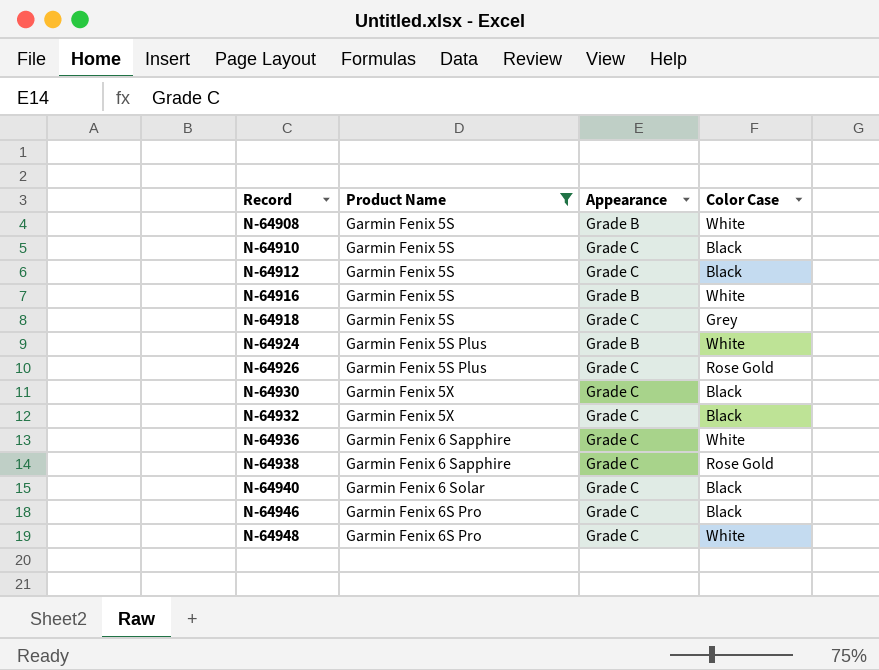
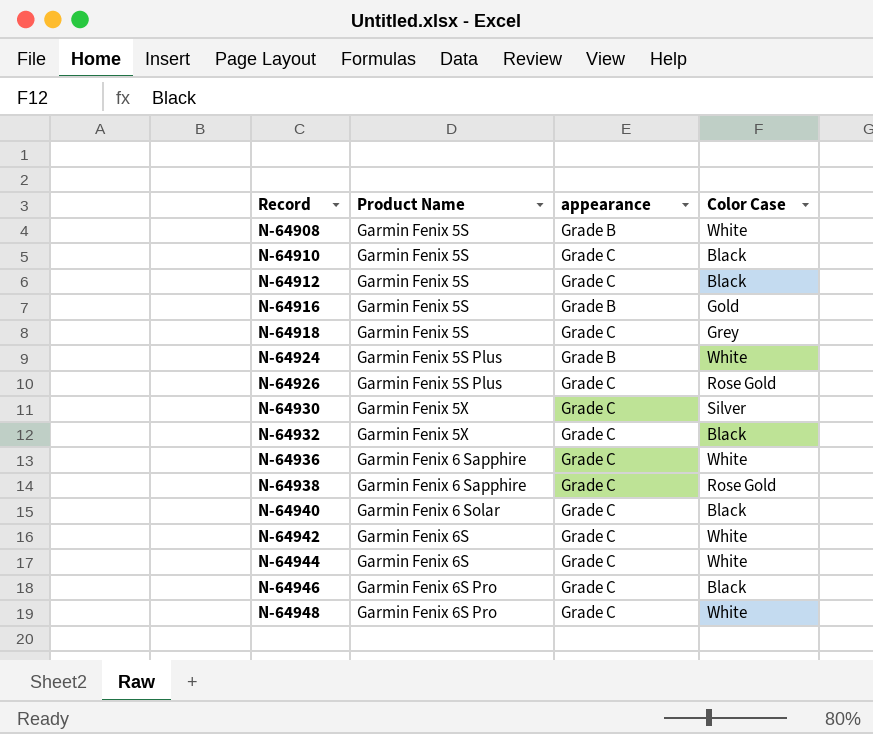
filter: Product Name != Garmin Fenix 6S -> none
column name: Appearance -> appearance
N-64916 | Color Case: White -> Gold
N-64930 | Color Case: Black -> Silver

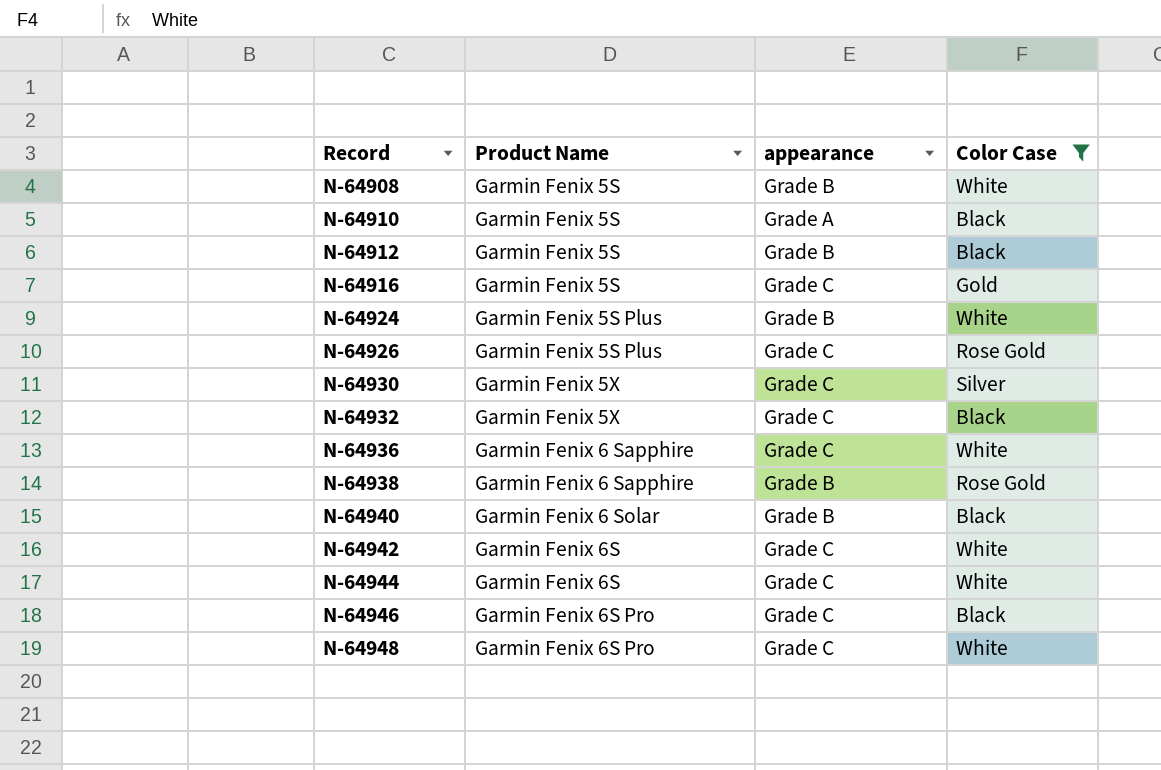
filter: none -> Color Case != Grey
N-64910 | appearance: Grade C -> Grade A
N-64912 | appearance: Grade C -> Grade B
N-64916 | appearance: Grade B -> Grade C
N-64938 | appearance: Grade C -> Grade B
N-64940 | appearance: Grade C -> Grade B

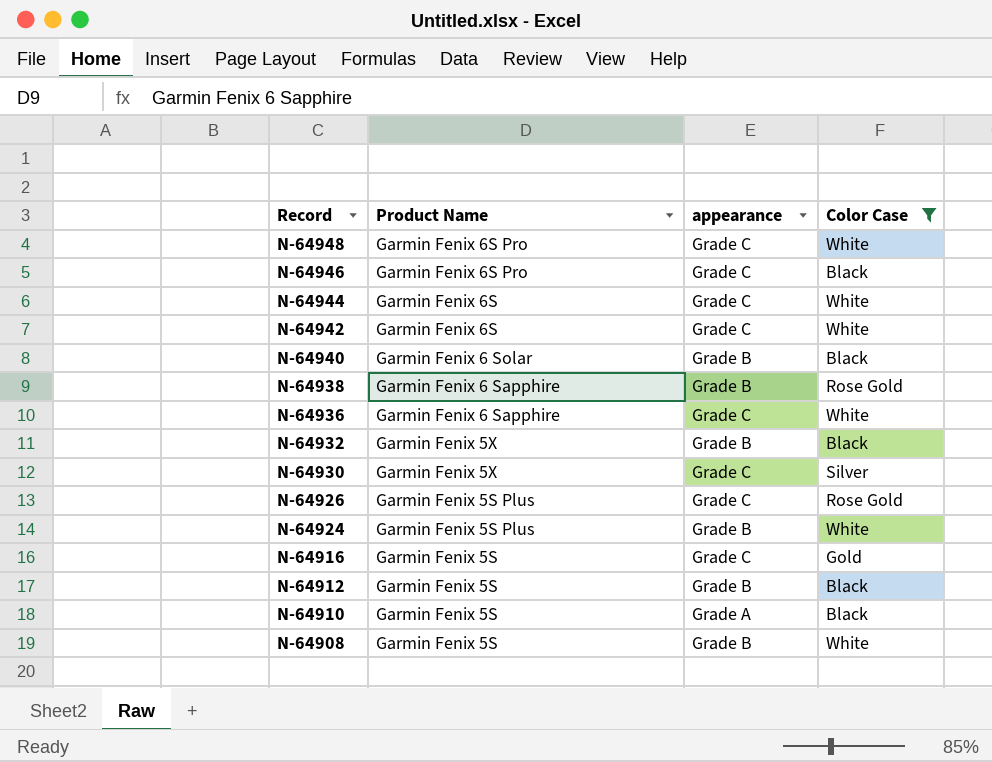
row order: Record ascending -> Record descending
N-64932 | appearance: Grade C -> Grade B

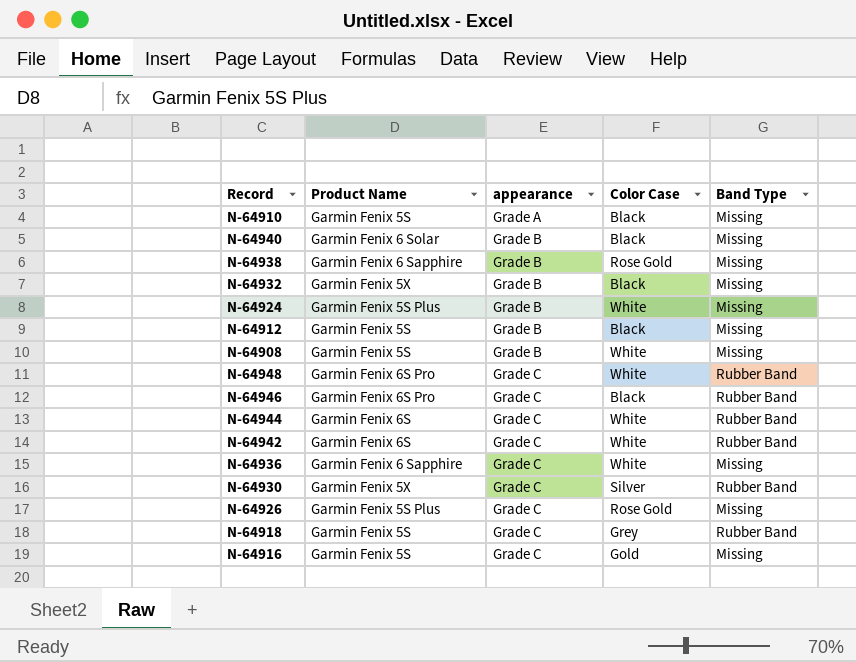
filter: Color Case != Grey -> none
row order: Record descending -> appearance ascending
column Band Type | position: none -> 5

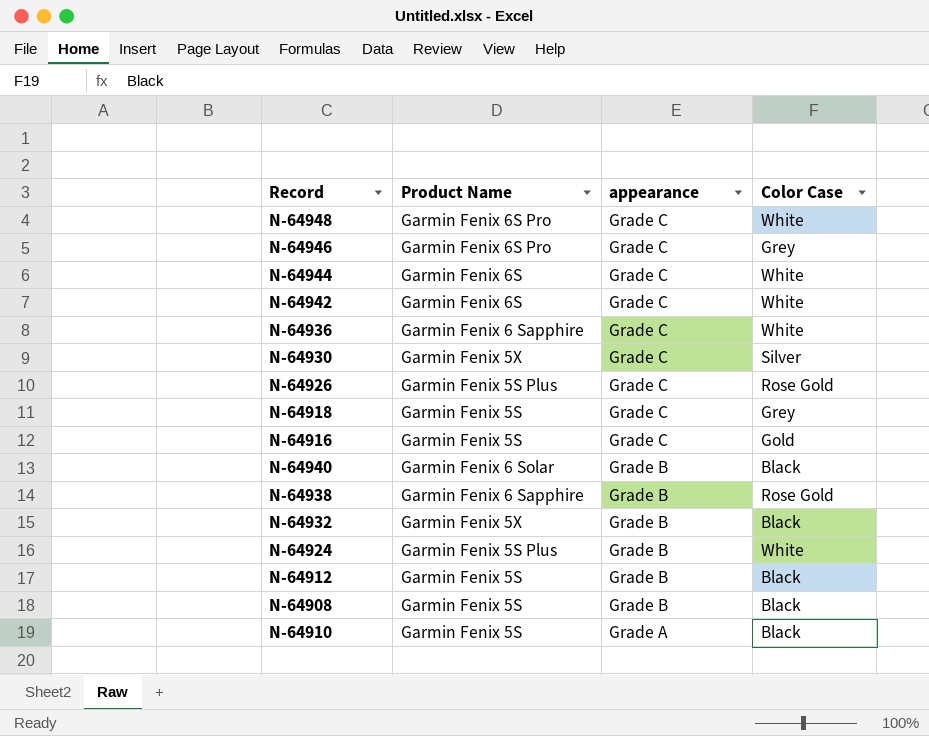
row order: appearance ascending -> appearance descending
column Band Type | position: 5 -> none
N-64946 | Color Case: Black -> Grey
N-64908 | Color Case: White -> Black

